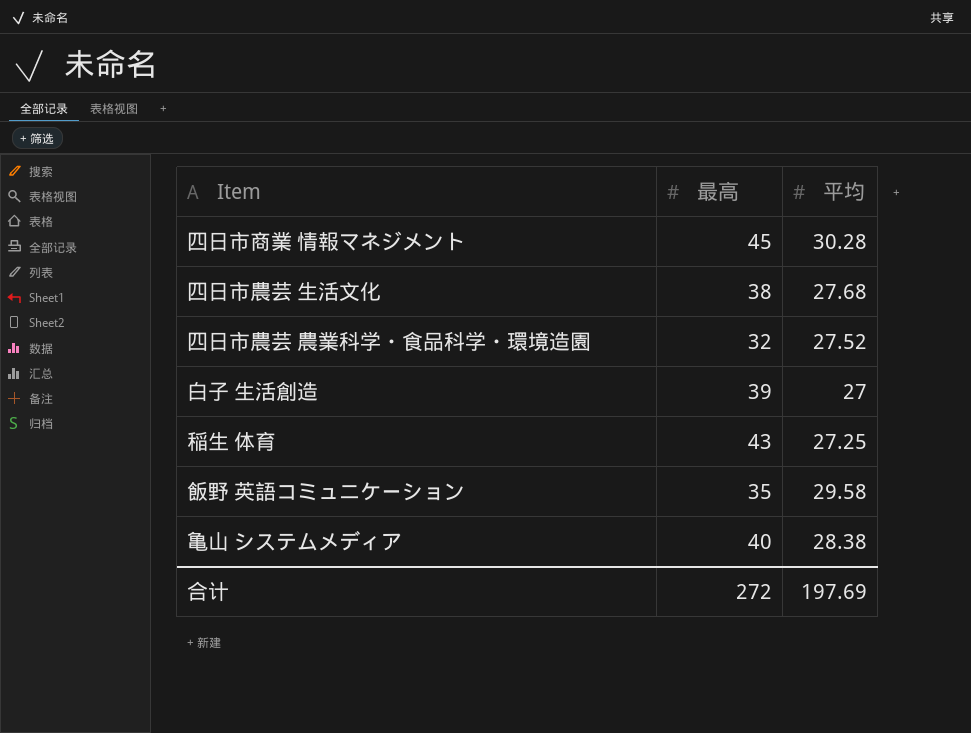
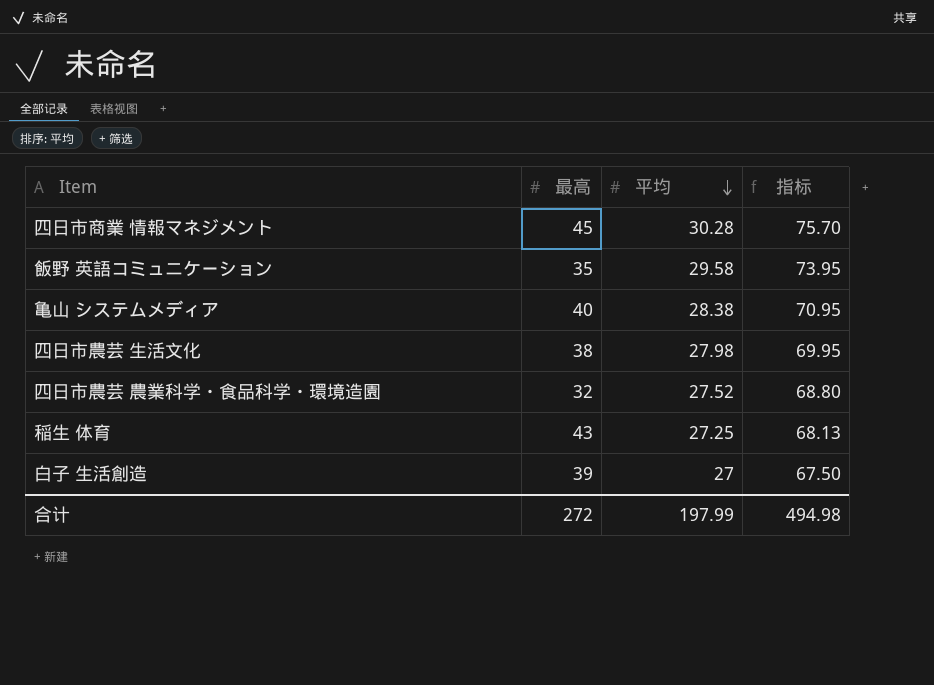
row order: none -> 平均 descending
column 指标 | formula: none -> [平均] * 2.5
四日市農芸 生活文化 | 平均: 27.68 -> 27.98
合计 | 平均: 197.69 -> 197.99

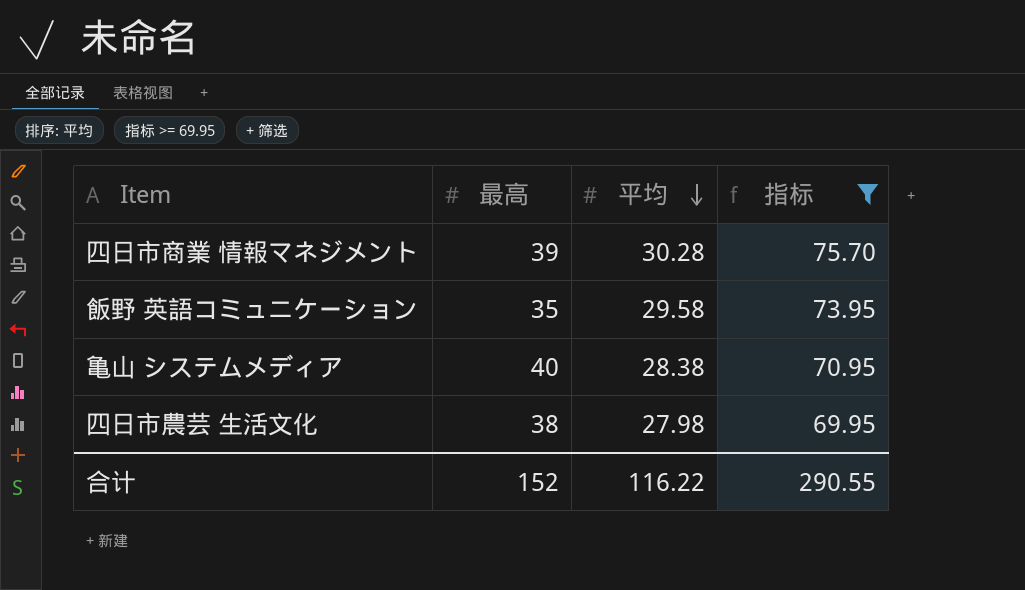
filter: none -> 指标 >= 69.95
四日市商業 情報マネジメント | 最高: 45 -> 39
合计 | 最高: 272 -> 152
合计 | 平均: 197.99 -> 116.22
合计 | 指标: 494.98 -> 290.55

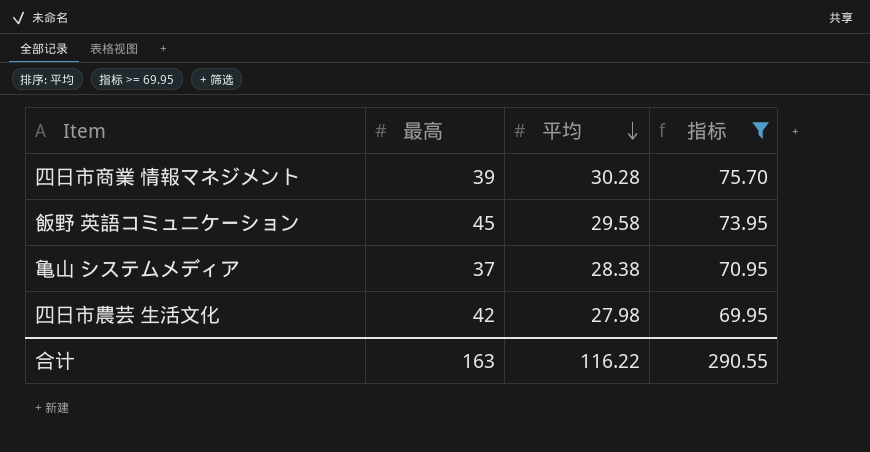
飯野 英語コミュニケーション | 最高: 35 -> 45
亀山 システムメディア | 最高: 40 -> 37
四日市農芸 生活文化 | 最高: 38 -> 42
合计 | 最高: 152 -> 163

